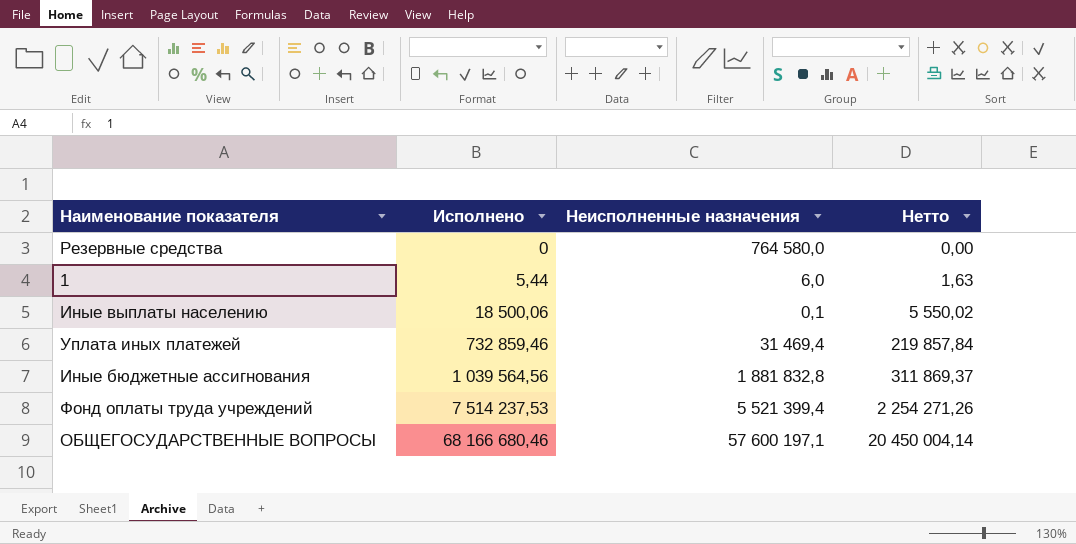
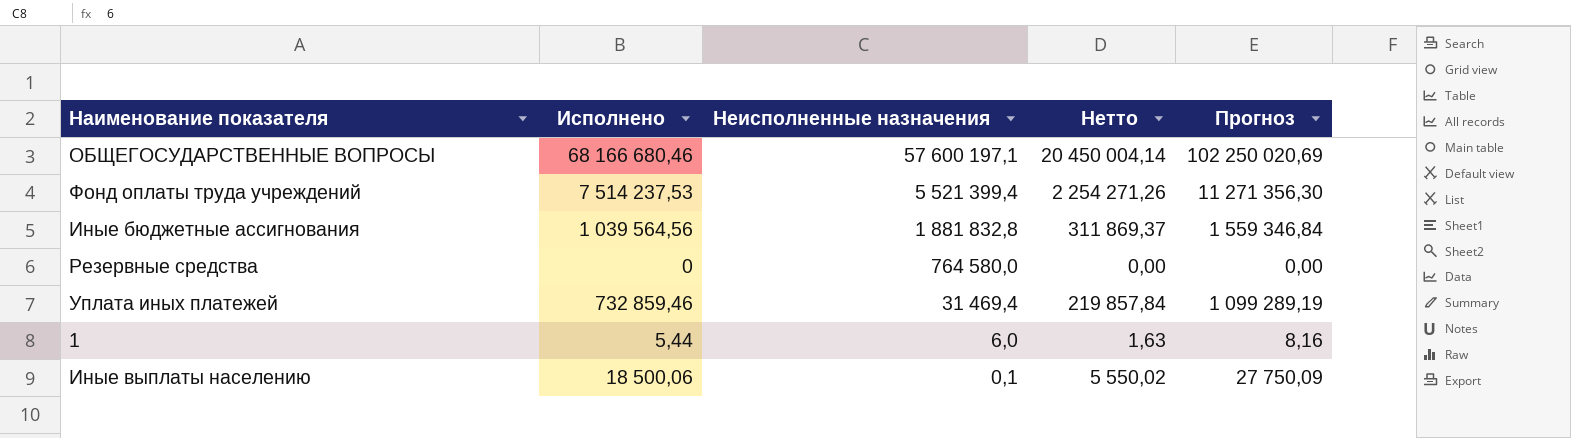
row order: Исполнено ascending -> Неисполненные назначения descending
column Прогноз | formula: none -> [Исполнено] * 1,5

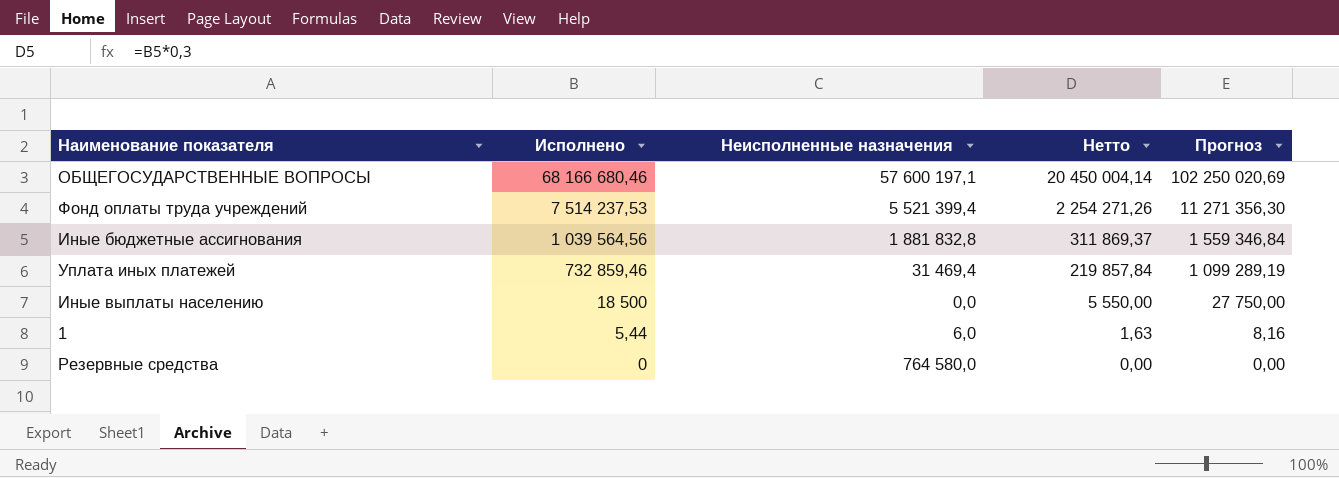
row order: Неисполненные назначения descending -> Исполнено descending
Иные выплаты населению | Исполнено: 18 500,06 -> 18 500
Иные выплаты населению | Неисполненные назначения: 0,1 -> 0,0
Иные выплаты населению | Нетто: 5 550,02 -> 5 550,00
Иные выплаты населению | Прогноз: 27 750,09 -> 27 750,00

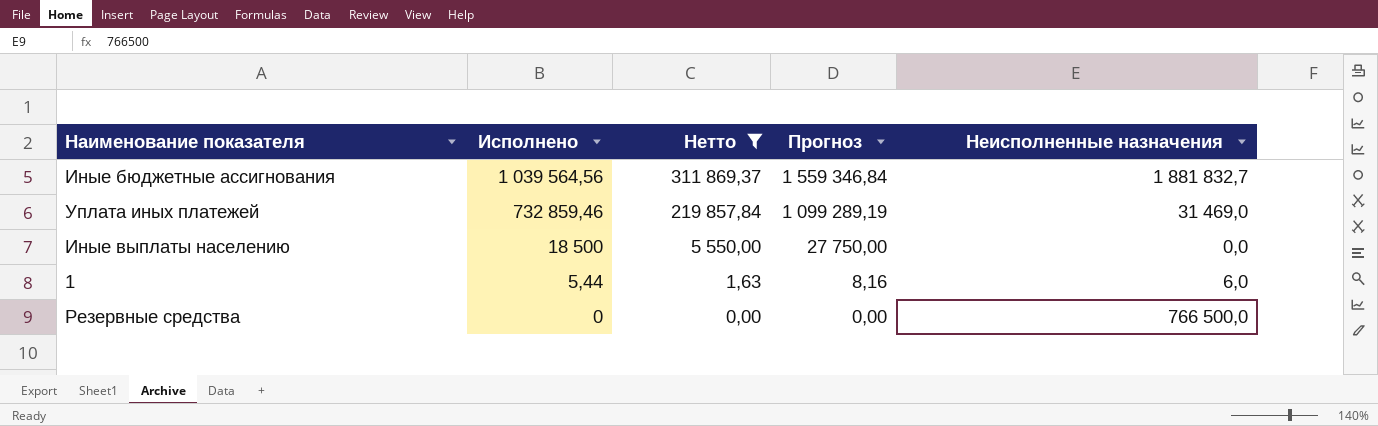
filter: none -> Нетто <= 311 869,37
column Неисполненные назначения | position: 3 -> 5
Иные бюджетные ассигнования | Неисполненные назначения: 1 881 832,8 -> 1 881 832,7
Уплата иных платежей | Неисполненные назначения: 31 469,4 -> 31 469,0
Резервные средства | Неисполненные назначения: 764 580,0 -> 766 500,0

